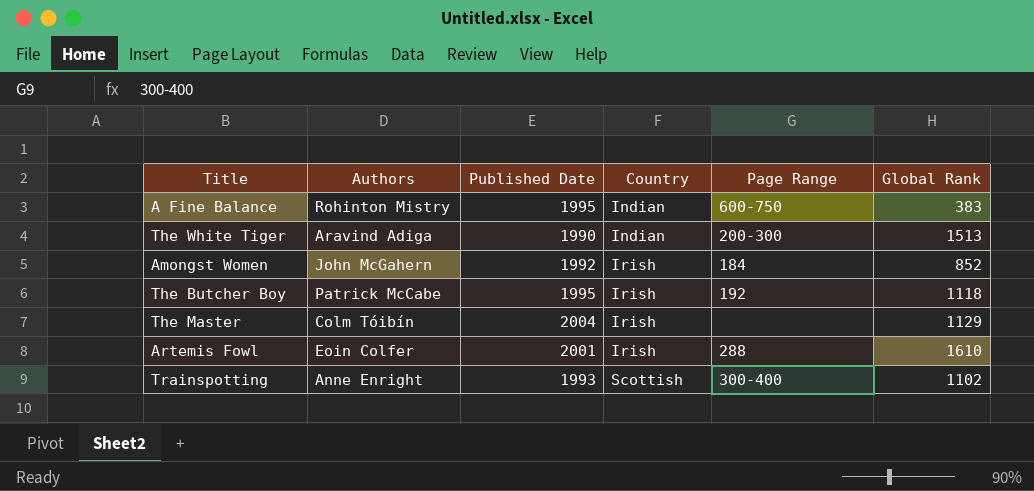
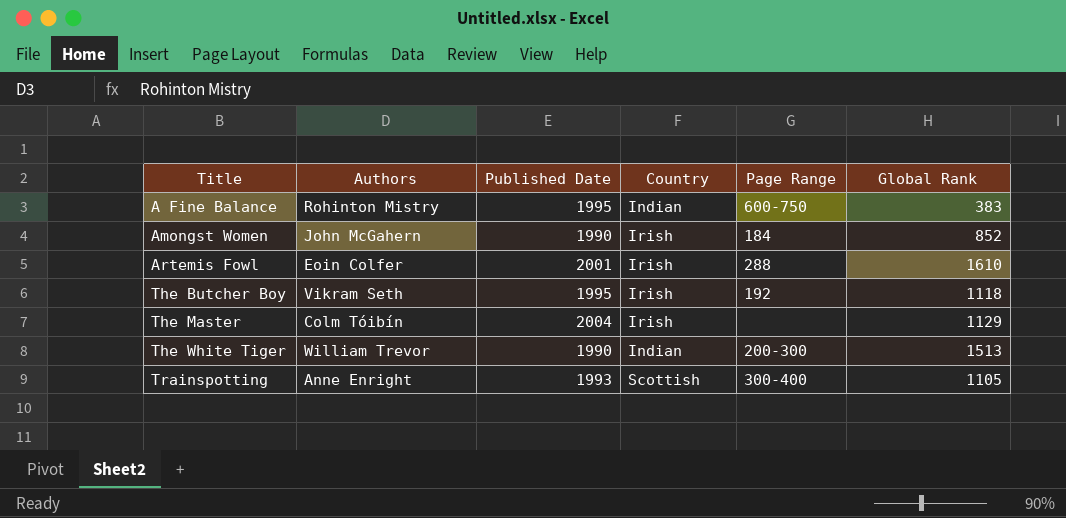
row order: Country ascending -> Title ascending
Amongst Women | Published Date: 1992 -> 1990
The Butcher Boy | Authors: Patrick McCabe -> Vikram Seth
The White Tiger | Authors: Aravind Adiga -> William Trevor
Trainspotting | Global Rank: 1102 -> 1105

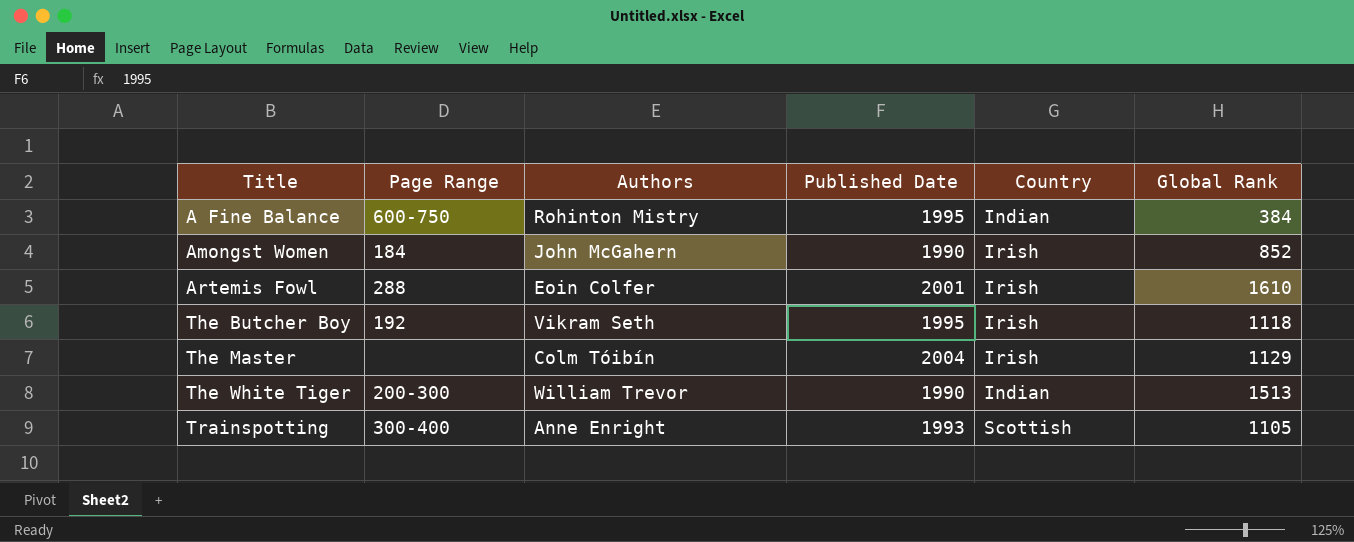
column Page Range | position: 5 -> 2
A Fine Balance | Global Rank: 383 -> 384

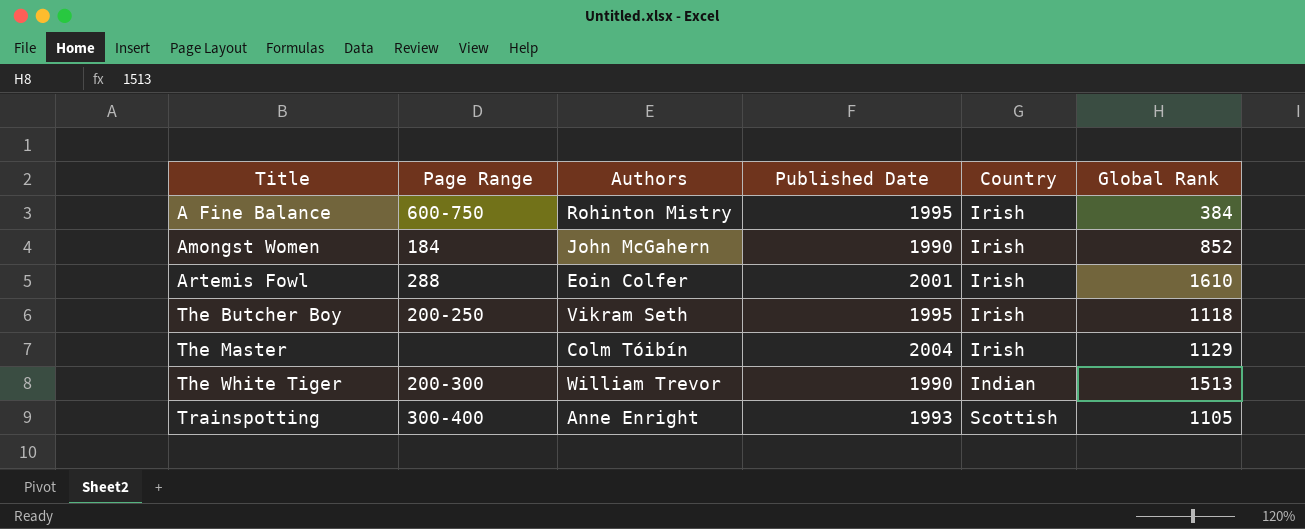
A Fine Balance | Country: Indian -> Irish
The Butcher Boy | Page Range: 192 -> 200-250

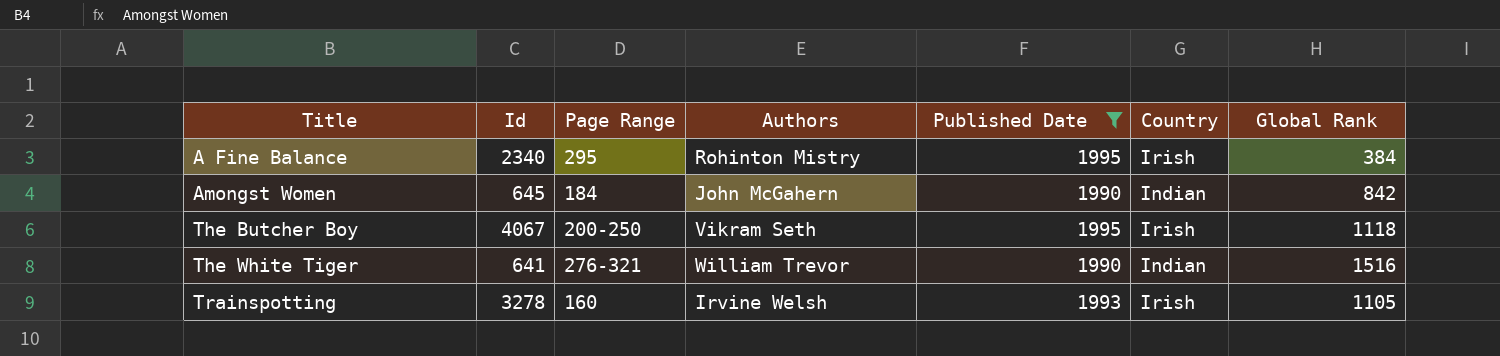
filter: none -> Published Date <= 1995
column Id | position: none -> 2
A Fine Balance | Page Range: 600-750 -> 295
Amongst Women | Country: Irish -> Indian
Amongst Women | Global Rank: 852 -> 842
The White Tiger | Page Range: 200-300 -> 276-321
The White Tiger | Global Rank: 1513 -> 1516
Trainspotting | Page Range: 300-400 -> 160
Trainspotting | Authors: Anne Enright -> Irvine Welsh
Trainspotting | Country: Scottish -> Irish

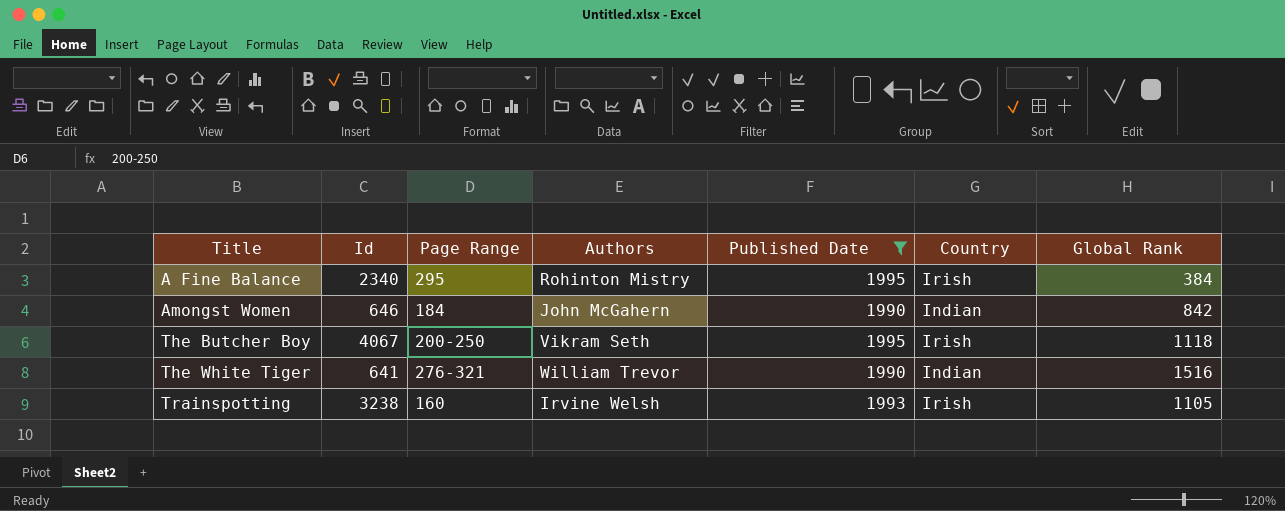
Amongst Women | Id: 645 -> 646
Trainspotting | Id: 3278 -> 3238

